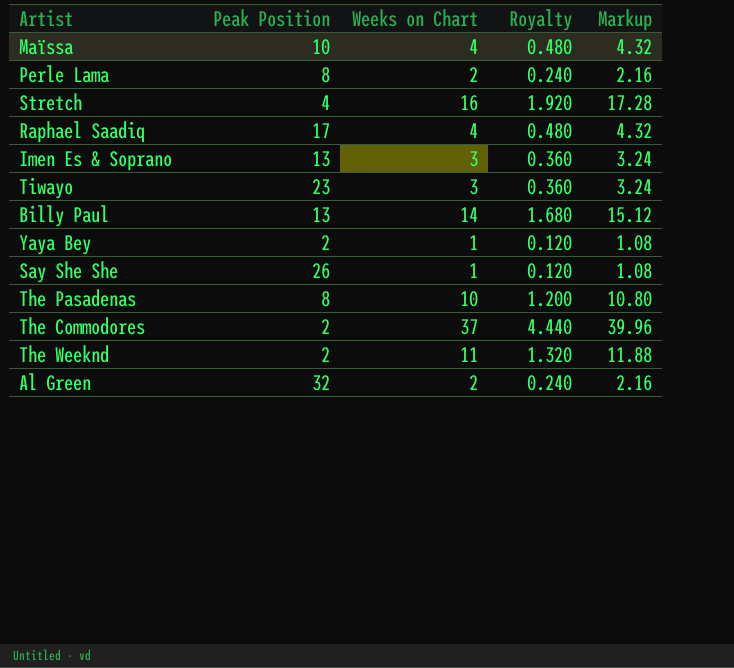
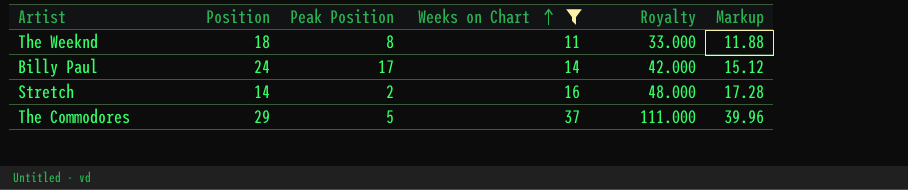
filter: none -> Weeks on Chart >= 11
row order: none -> Weeks on Chart ascending
column Position | position: none -> 2
column Royalty | formula: [Weeks on Chart] * 0.12 -> [Weeks on Chart] * 3
The Weeknd | Peak Position: 2 -> 8
Billy Paul | Peak Position: 13 -> 17
Stretch | Peak Position: 4 -> 2
The Commodores | Peak Position: 2 -> 5

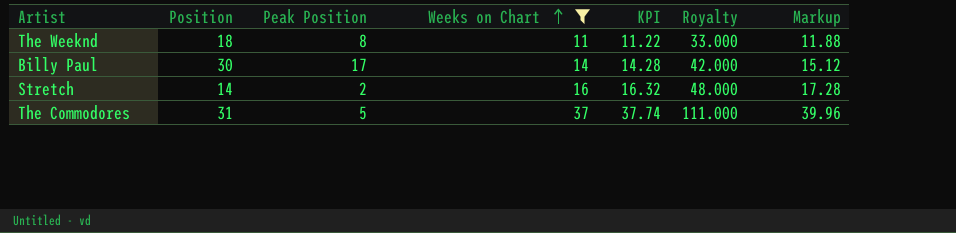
column KPI | formula: none -> [Weeks on Chart] * 1.02
Billy Paul | Position: 24 -> 30
The Commodores | Position: 29 -> 31

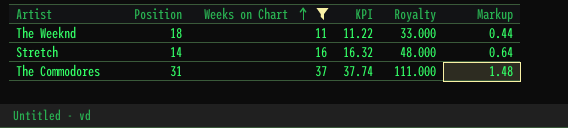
column Peak Position | position: 3 -> none
column Markup | formula: [Weeks on Chart] * 1.08 -> [Weeks on Chart] * 0.04
row Billy Paul: 30 | 17 | 14 | 14.28 | 42.000 | 15.12 -> none

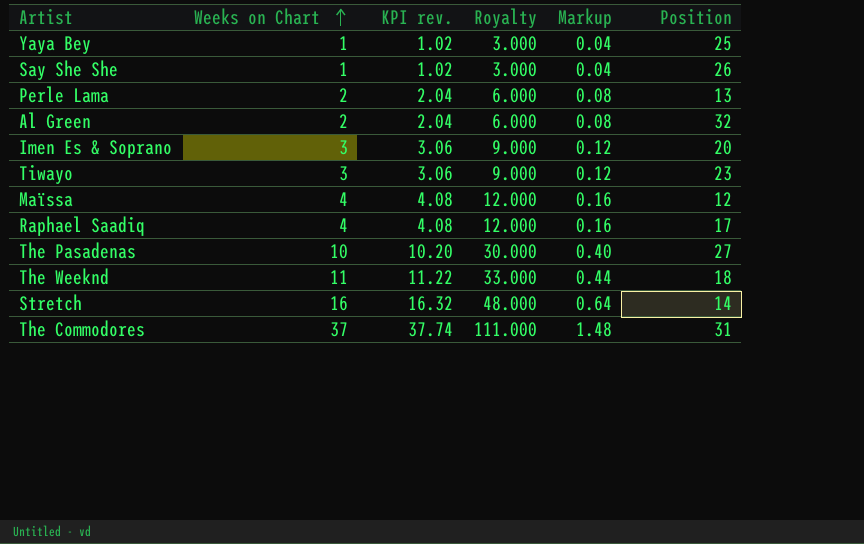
filter: Weeks on Chart >= 11 -> none
column name: KPI -> KPI rev.
column Position | position: 2 -> 6

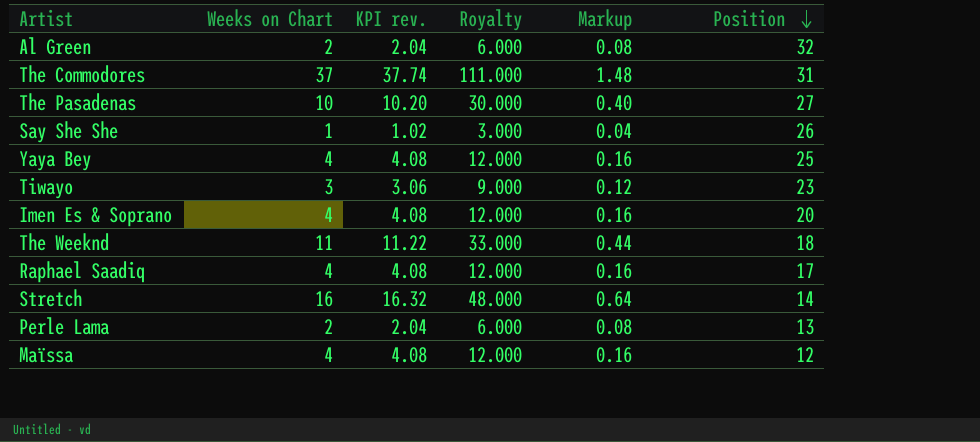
row order: Weeks on Chart ascending -> Position descending
Yaya Bey | Weeks on Chart: 1 -> 4
Yaya Bey | KPI rev.: 1.02 -> 4.08
Yaya Bey | Royalty: 3.000 -> 12.000
Yaya Bey | Markup: 0.04 -> 0.16
Imen Es & Soprano | Weeks on Chart: 3 -> 4
Imen Es & Soprano | KPI rev.: 3.06 -> 4.08
Imen Es & Soprano | Royalty: 9.000 -> 12.000
Imen Es & Soprano | Markup: 0.12 -> 0.16

